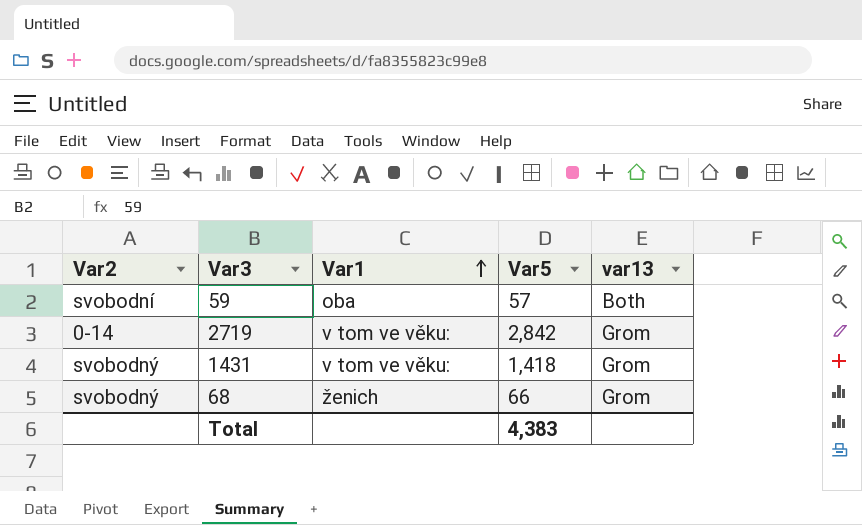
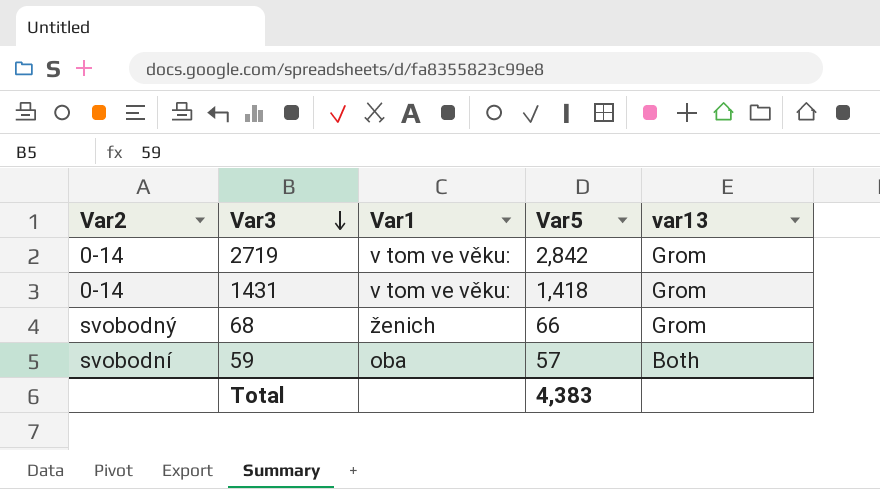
row order: Var1 ascending -> Var3 descending
1431 | Var2: svobodný -> 0-14

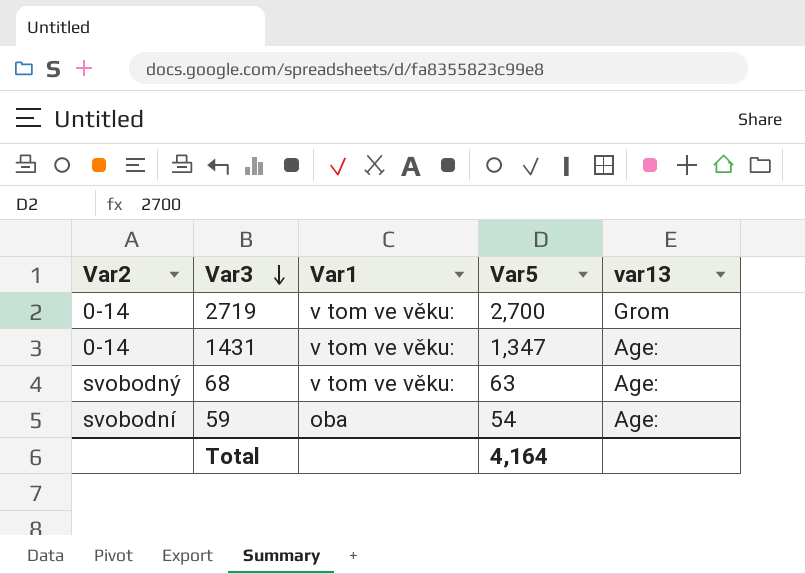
2719 | Var5: 2,842 -> 2,700
1431 | Var5: 1,418 -> 1,347
1431 | var13: Grom -> Age:
68 | Var1: ženich -> v tom ve věku:
68 | Var5: 66 -> 63
68 | var13: Grom -> Age:
59 | Var5: 57 -> 54
59 | var13: Both -> Age:
Total | Var5: 4,383 -> 4,164

